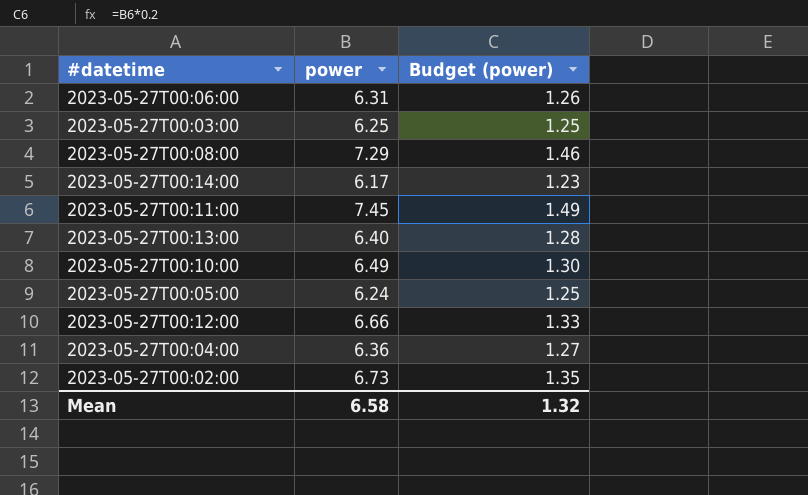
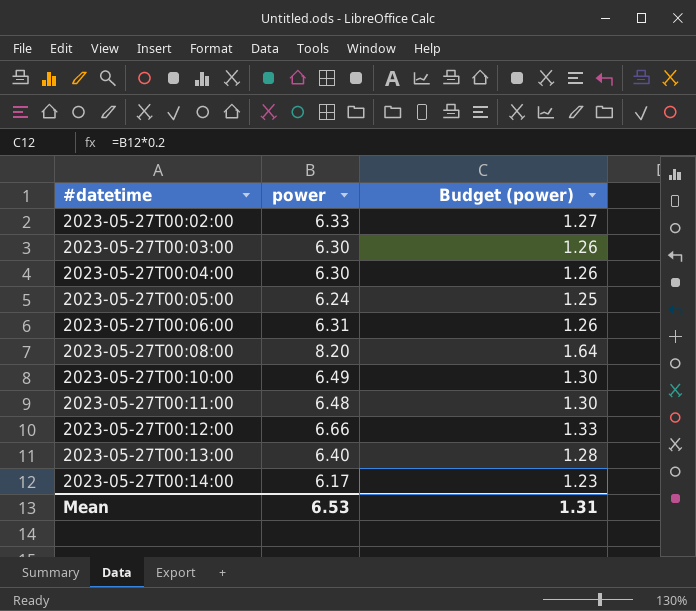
row order: none -> #datetime ascending
2023-05-27T00:02:00 | power: 6.73 -> 6.33
2023-05-27T00:02:00 | Budget (power): 1.35 -> 1.27
2023-05-27T00:03:00 | power: 6.25 -> 6.30
2023-05-27T00:03:00 | Budget (power): 1.25 -> 1.26
2023-05-27T00:04:00 | power: 6.36 -> 6.30
2023-05-27T00:04:00 | Budget (power): 1.27 -> 1.26
2023-05-27T00:08:00 | power: 7.29 -> 8.20
2023-05-27T00:08:00 | Budget (power): 1.46 -> 1.64
2023-05-27T00:11:00 | power: 7.45 -> 6.48
2023-05-27T00:11:00 | Budget (power): 1.49 -> 1.30
Mean | power: 6.58 -> 6.53
Mean | Budget (power): 1.32 -> 1.31

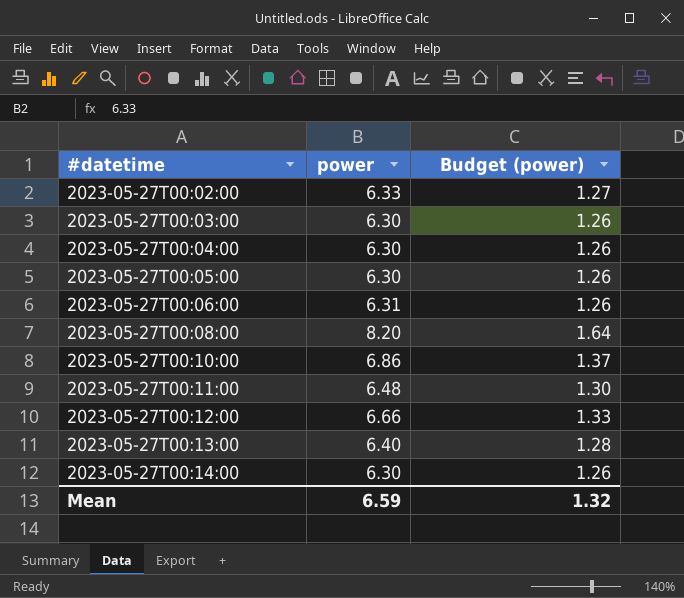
2023-05-27T00:05:00 | power: 6.24 -> 6.30
2023-05-27T00:05:00 | Budget (power): 1.25 -> 1.26
2023-05-27T00:10:00 | power: 6.49 -> 6.86
2023-05-27T00:10:00 | Budget (power): 1.30 -> 1.37
2023-05-27T00:14:00 | power: 6.17 -> 6.30
2023-05-27T00:14:00 | Budget (power): 1.23 -> 1.26
Mean | power: 6.53 -> 6.59
Mean | Budget (power): 1.31 -> 1.32

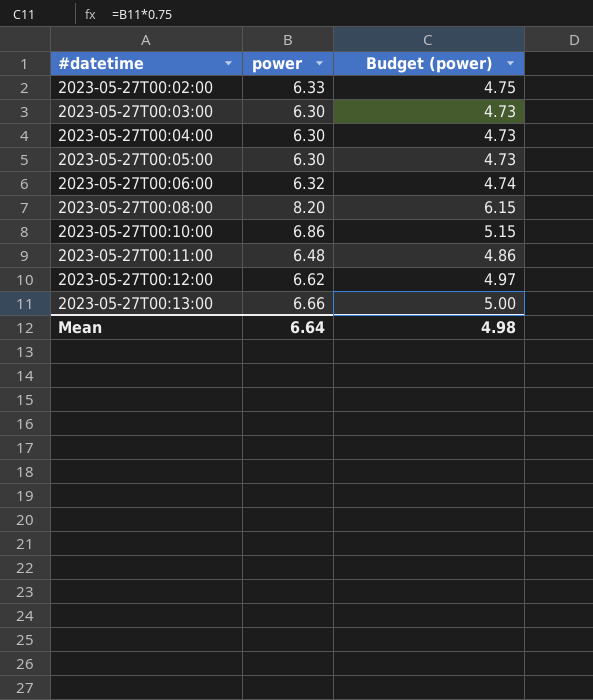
column Budget (power) | formula: [power] * 0.2 -> [power] * 0.75
row 2023-05-27T00:14:00: 6.30 | 1.26 -> none
2023-05-27T00:06:00 | power: 6.31 -> 6.32
2023-05-27T00:12:00 | power: 6.66 -> 6.62
2023-05-27T00:13:00 | power: 6.40 -> 6.66
Mean | power: 6.59 -> 6.64
Mean | Budget (power): 1.32 -> 4.98

